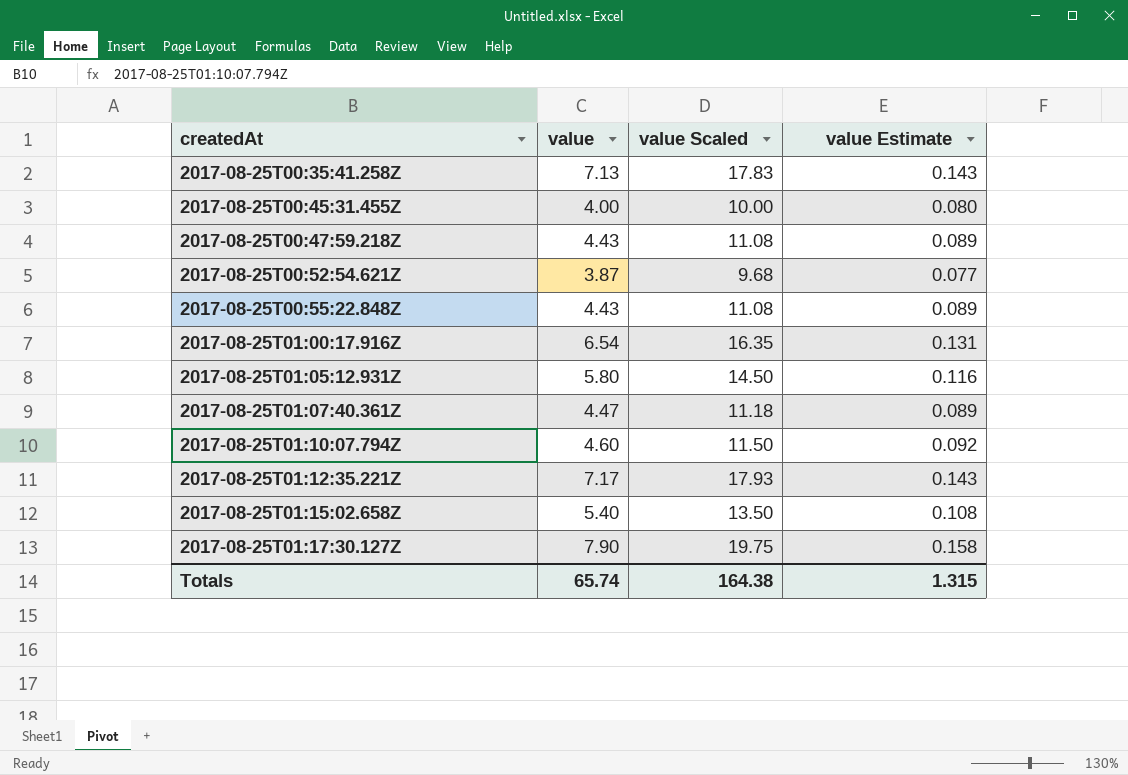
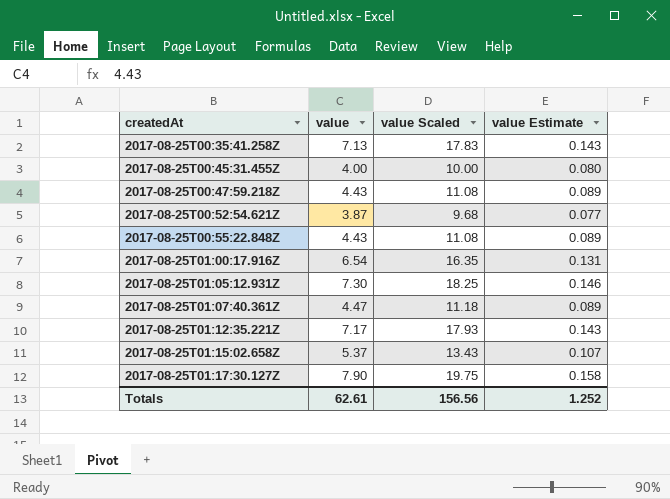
row 2017-08-25T01:10:07.794Z: 4.60 | 11.50 | 0.092 -> none
2017-08-25T01:05:12.931Z | value: 5.80 -> 7.30
2017-08-25T01:05:12.931Z | value Scaled: 14.50 -> 18.25
2017-08-25T01:05:12.931Z | value Estimate: 0.116 -> 0.146
2017-08-25T01:15:02.658Z | value: 5.40 -> 5.37
2017-08-25T01:15:02.658Z | value Scaled: 13.50 -> 13.43
2017-08-25T01:15:02.658Z | value Estimate: 0.108 -> 0.107
Totals | value: 65.74 -> 62.61
Totals | value Scaled: 164.38 -> 156.56
Totals | value Estimate: 1.315 -> 1.252

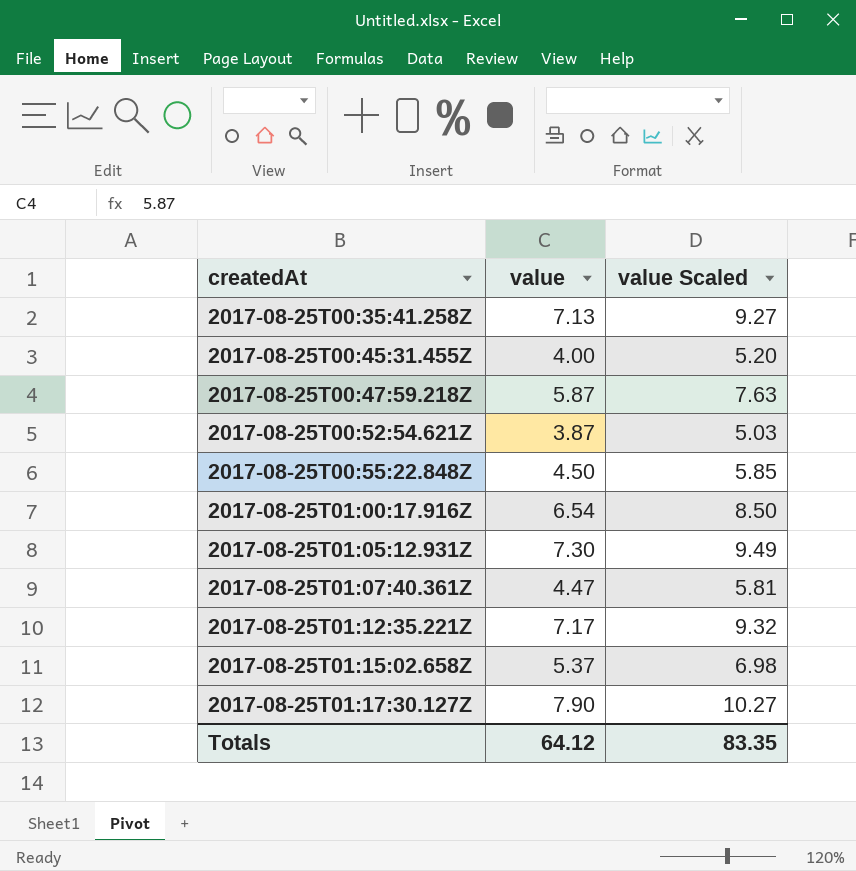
column value Estimate | formula: [value] * 0.02 -> none
column value Scaled | formula: [value] * 2.5 -> [value] * 1.3
2017-08-25T00:47:59.218Z | value: 4.43 -> 5.87
2017-08-25T00:55:22.848Z | value: 4.43 -> 4.50
Totals | value: 62.61 -> 64.12
Totals | value Scaled: 156.56 -> 83.35

